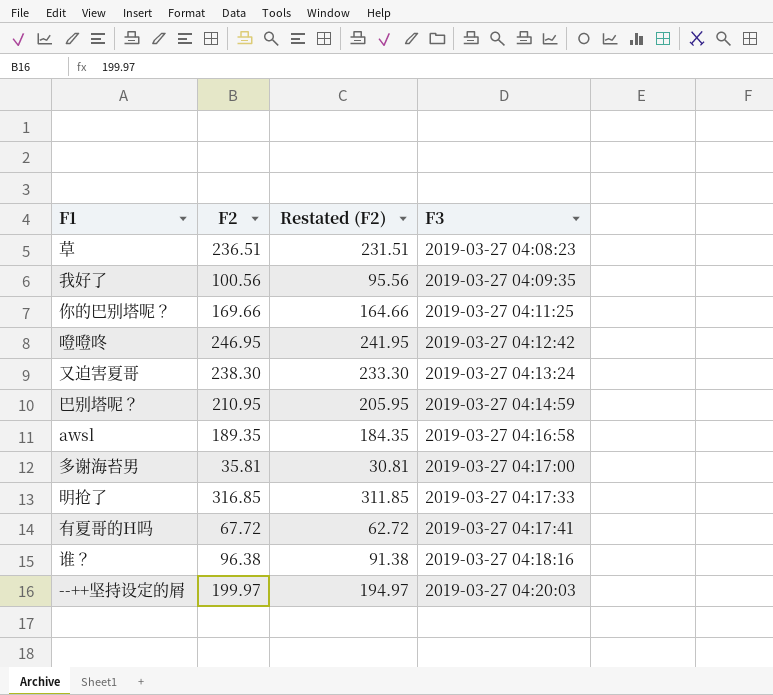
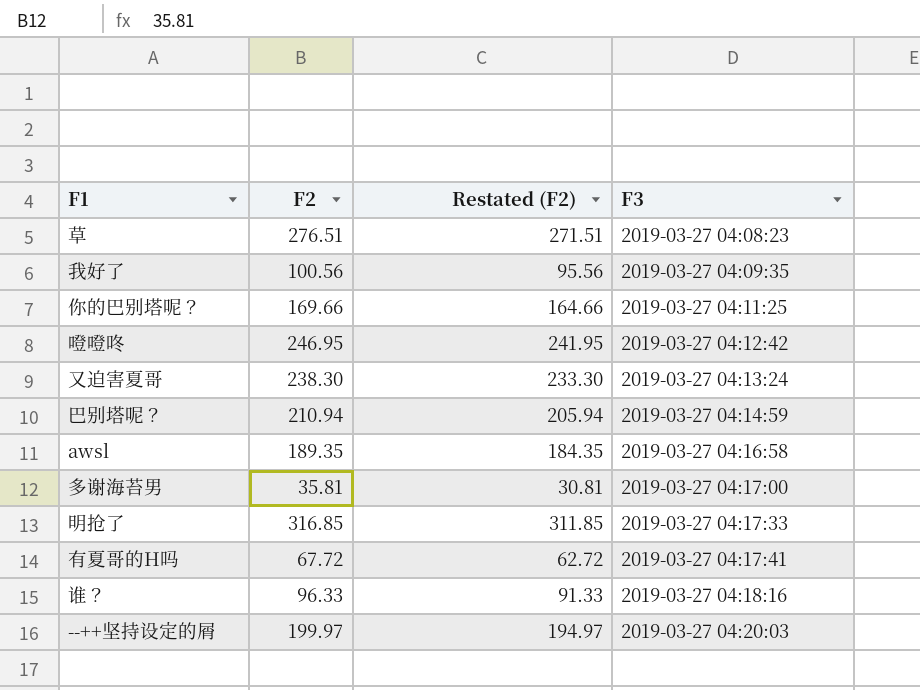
草 | F2: 236.51 -> 276.51
草 | Restated (F2): 231.51 -> 271.51
巴别塔呢？ | F2: 210.95 -> 210.94
巴别塔呢？ | Restated (F2): 205.95 -> 205.94
谁？ | F2: 96.38 -> 96.33
谁？ | Restated (F2): 91.38 -> 91.33

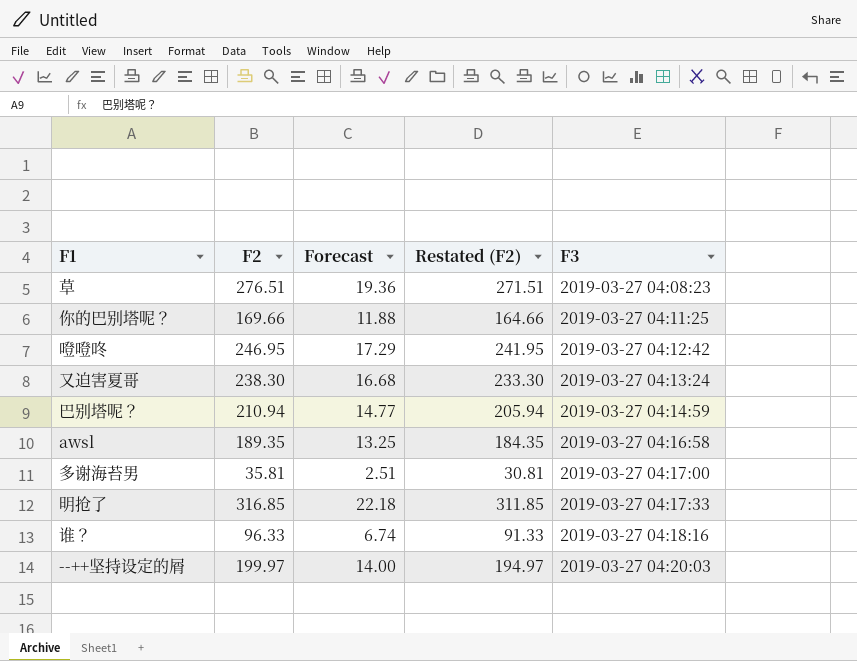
column Forecast | formula: none -> [F2] * 0.07
row 我好了: 100.56 | 95.56 | 2019-03-27 04:09:35 -> none
row 有夏哥的H吗: 67.72 | 62.72 | 2019-03-27 04:17:41 -> none

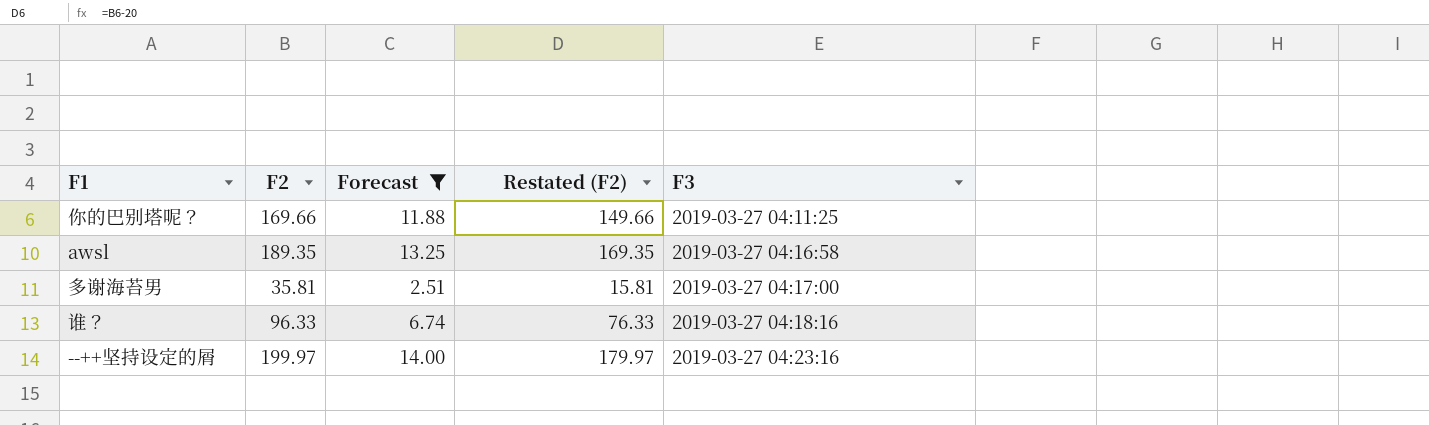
filter: none -> Forecast <= 14.00
column Restated (F2) | formula: [F2] - 5 -> [F2] - 20
--++坚持设定的屑 | F3: 2019-03-27 04:20:03 -> 2019-03-27 04:23:16

